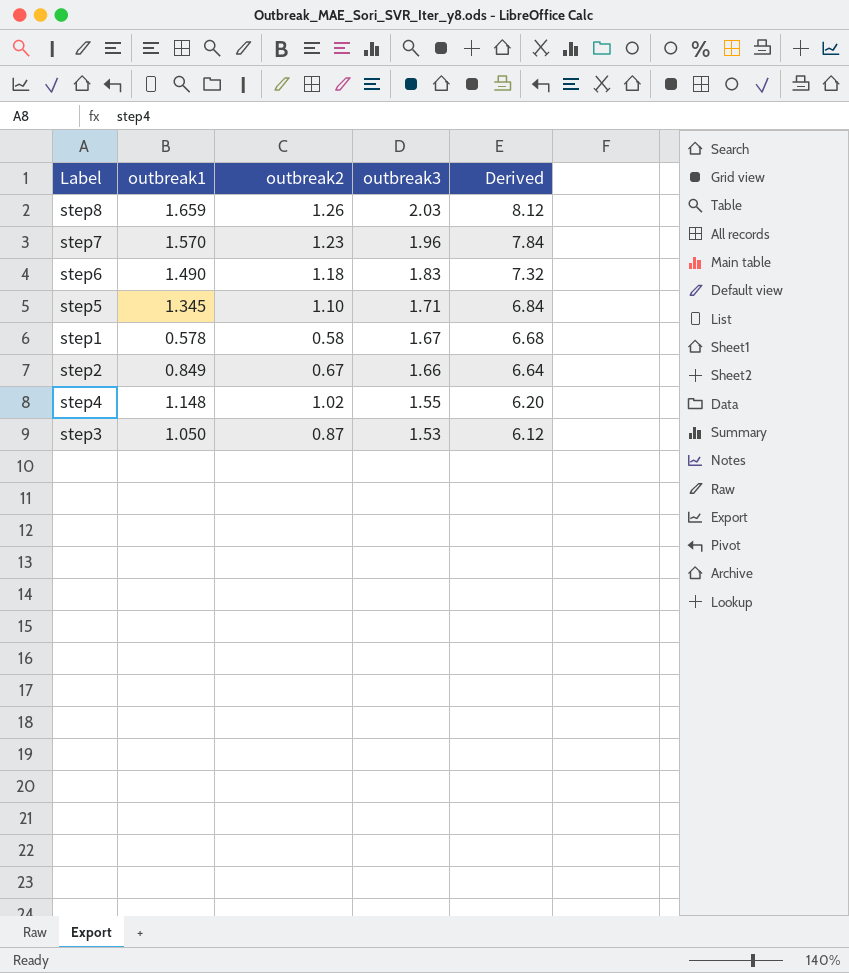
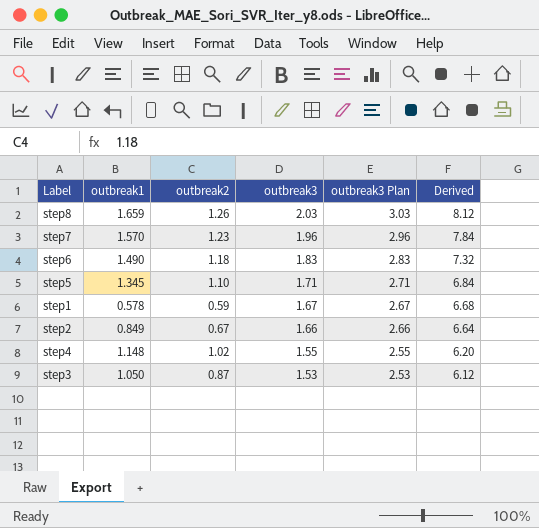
column outbreak3 Plan | formula: none -> [outbreak3] + 1
step1 | outbreak2: 0.58 -> 0.59

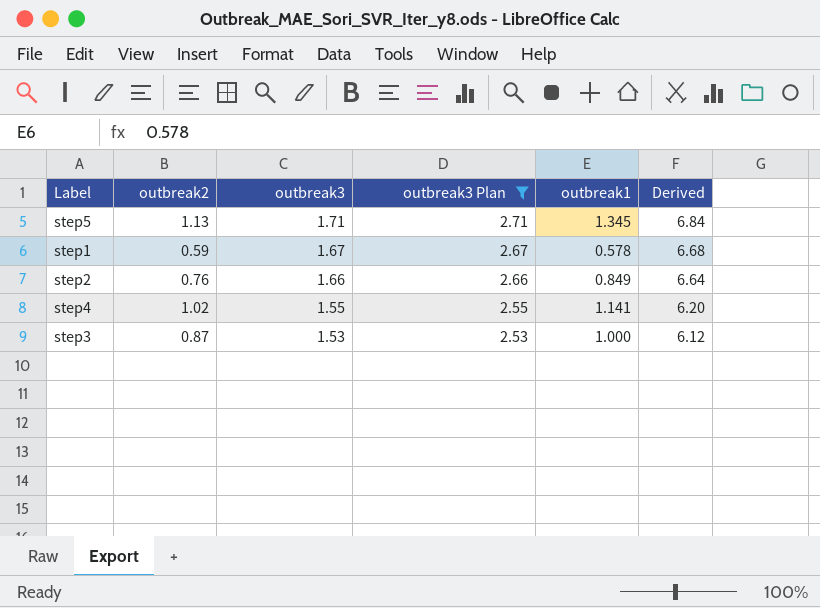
filter: none -> outbreak3 Plan <= 2.71
column outbreak1 | position: 2 -> 5
step5 | outbreak2: 1.10 -> 1.13
step2 | outbreak2: 0.67 -> 0.76
step4 | outbreak1: 1.148 -> 1.141
step3 | outbreak1: 1.050 -> 1.000

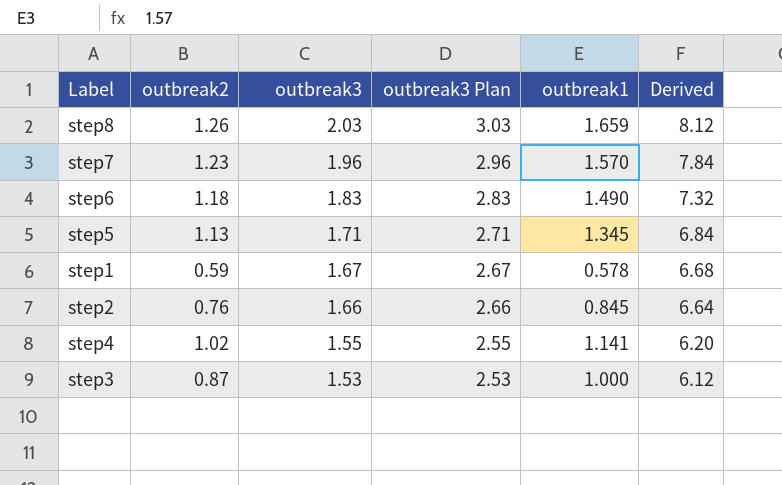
filter: outbreak3 Plan <= 2.71 -> none
step2 | outbreak1: 0.849 -> 0.845

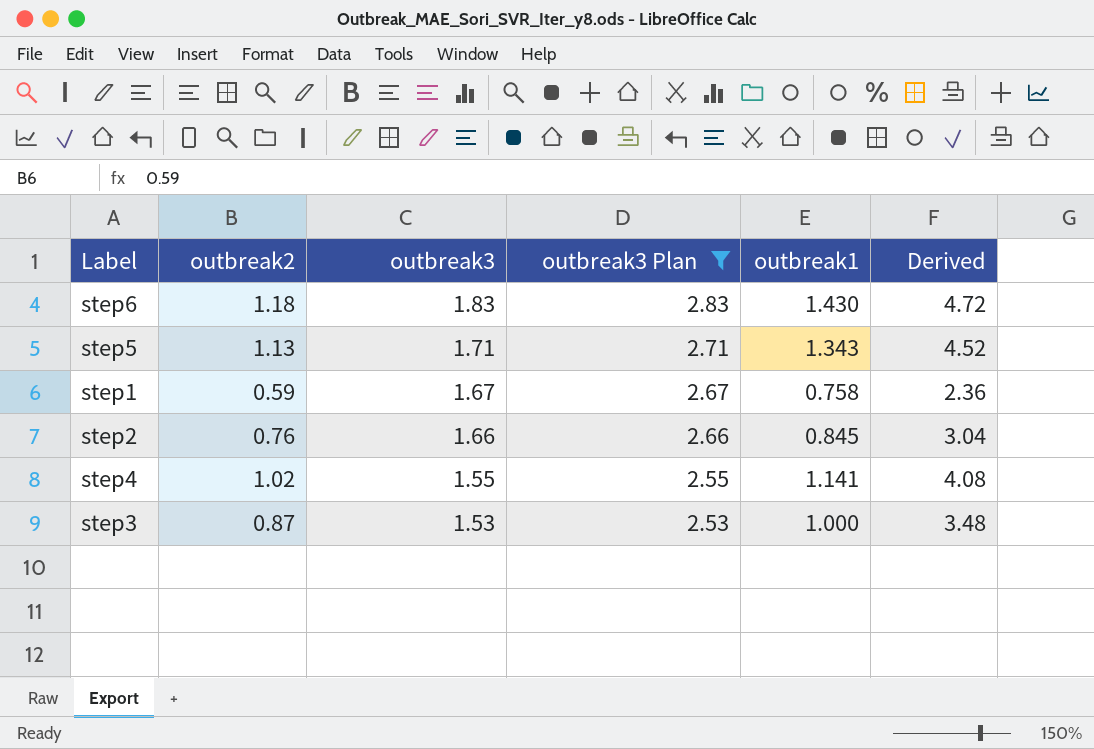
filter: none -> outbreak3 Plan <= 2.83
column Derived | formula: [outbreak3] * 4 -> [outbreak2] * 4
step6 | outbreak1: 1.490 -> 1.430
step5 | outbreak1: 1.345 -> 1.343
step1 | outbreak1: 0.578 -> 0.758

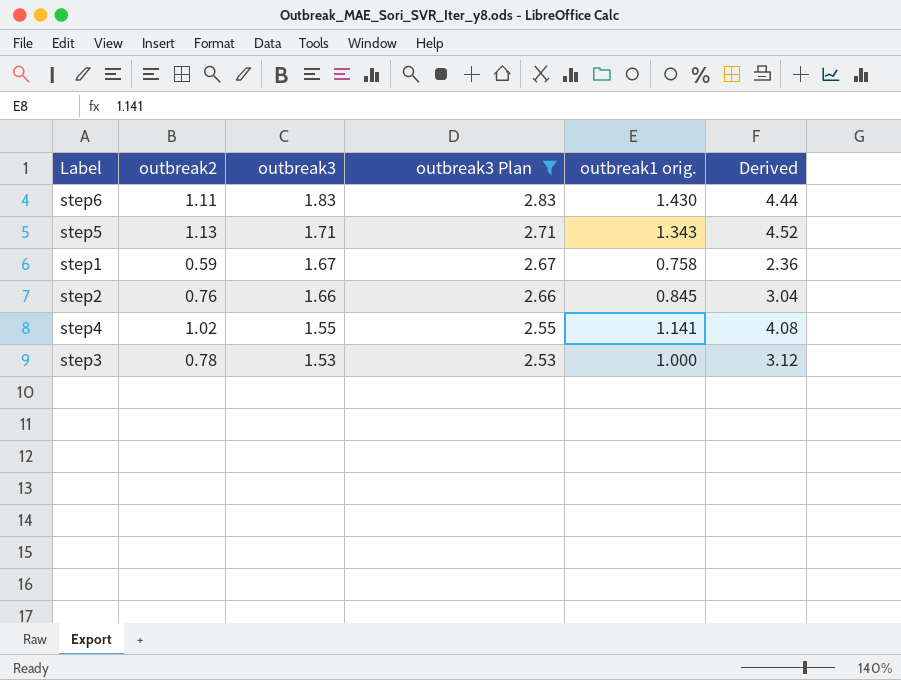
column name: outbreak1 -> outbreak1 orig.
step6 | outbreak2: 1.18 -> 1.11
step6 | Derived: 4.72 -> 4.44
step3 | outbreak2: 0.87 -> 0.78
step3 | Derived: 3.48 -> 3.12

